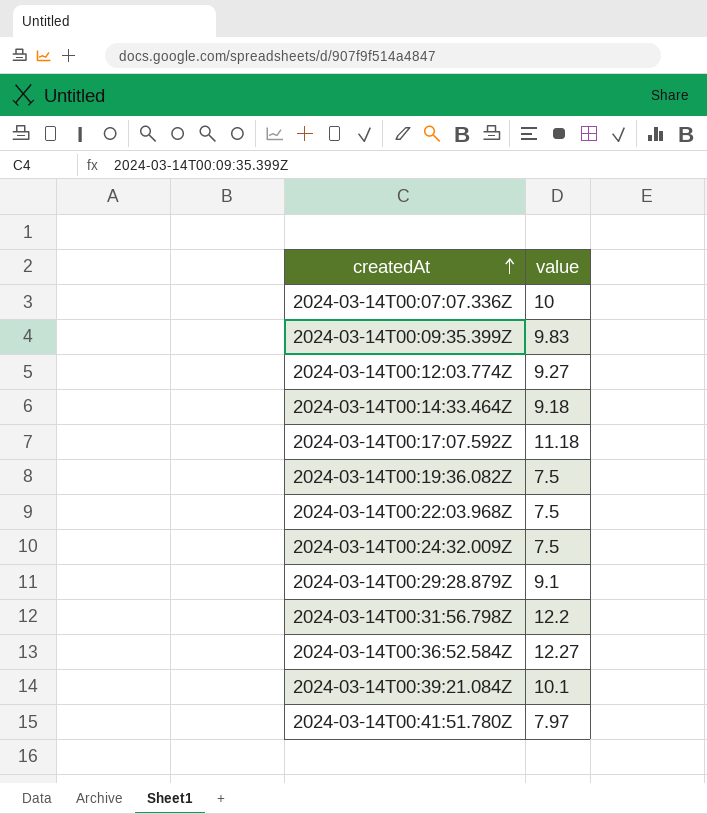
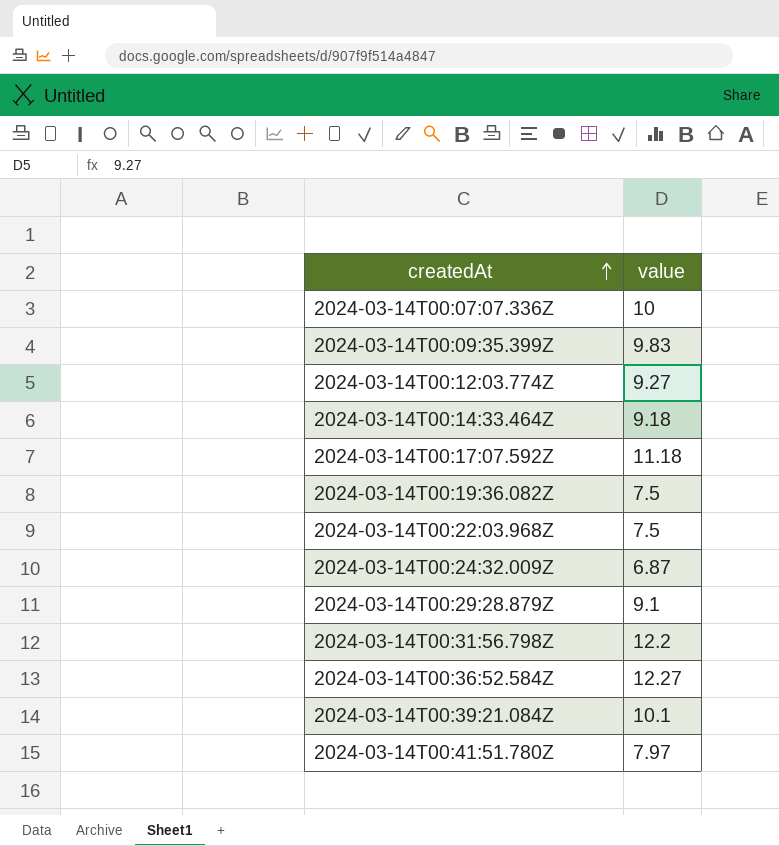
2024-03-14T00:24:32.009Z | value: 7.5 -> 6.87

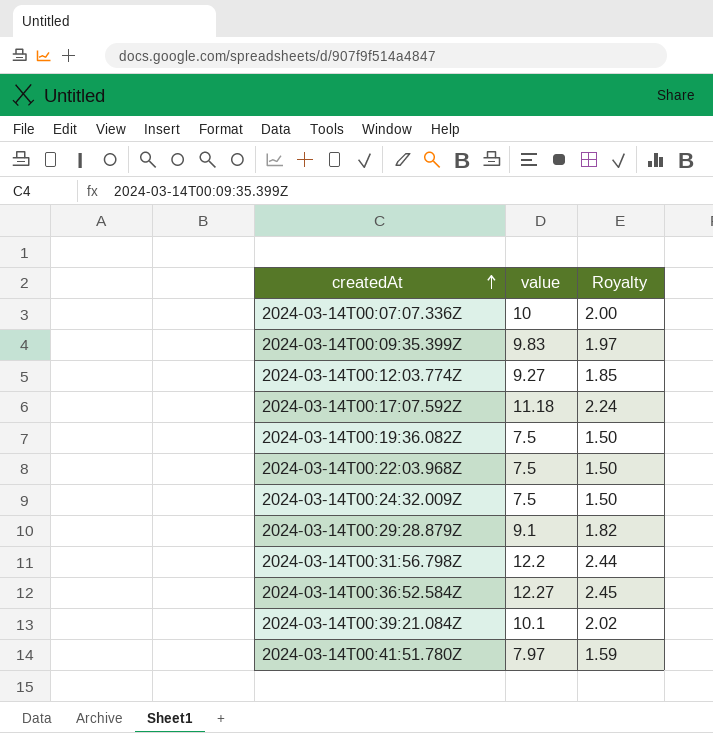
column Royalty | formula: none -> [value] * 0.2
row 2024-03-14T00:14:33.464Z: 9.18 -> none
2024-03-14T00:24:32.009Z | value: 6.87 -> 7.5

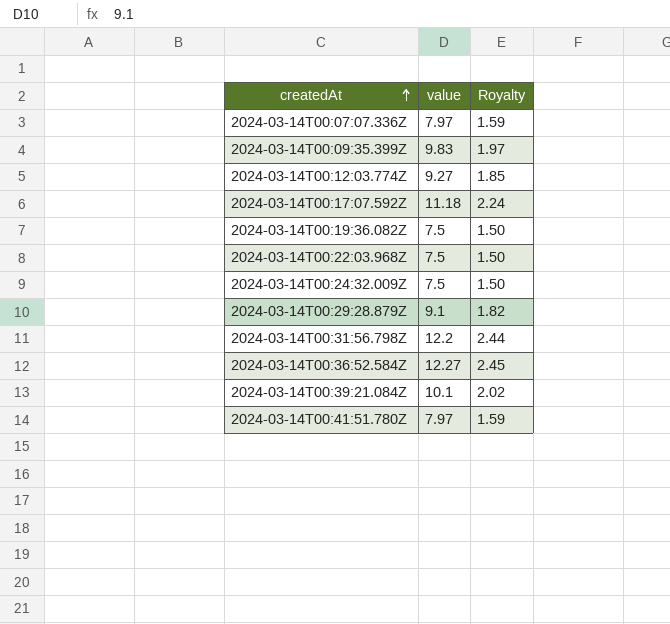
2024-03-14T00:07:07.336Z | value: 10 -> 7.97
2024-03-14T00:07:07.336Z | Royalty: 2.00 -> 1.59

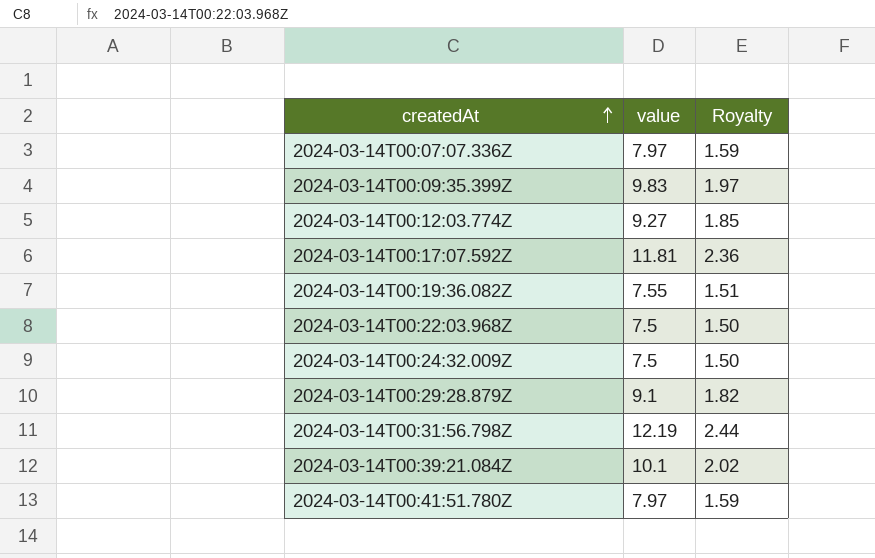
row 2024-03-14T00:36:52.584Z: 12.27 | 2.45 -> none
2024-03-14T00:17:07.592Z | value: 11.18 -> 11.81
2024-03-14T00:17:07.592Z | Royalty: 2.24 -> 2.36
2024-03-14T00:19:36.082Z | value: 7.5 -> 7.55
2024-03-14T00:19:36.082Z | Royalty: 1.50 -> 1.51
2024-03-14T00:31:56.798Z | value: 12.2 -> 12.19

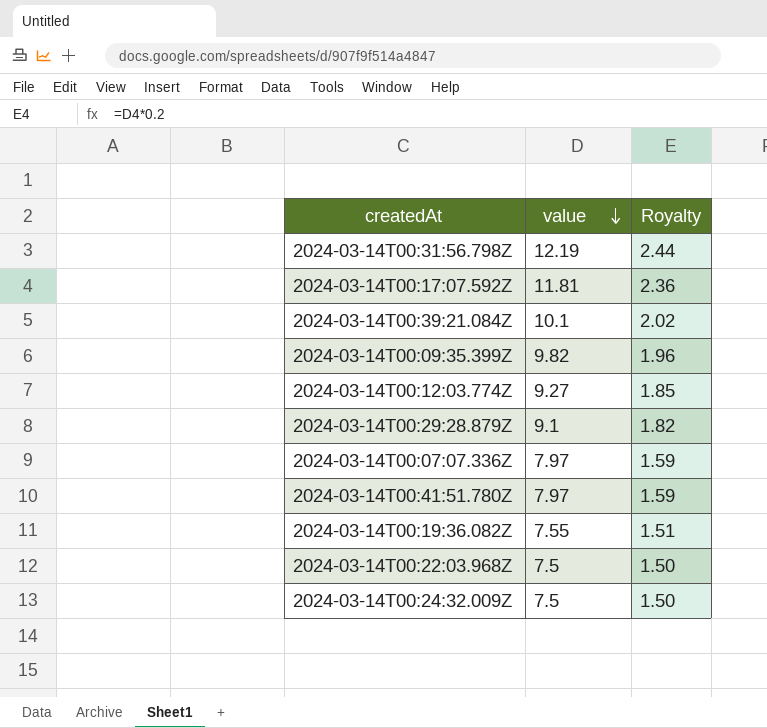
row order: createdAt ascending -> value descending
2024-03-14T00:09:35.399Z | value: 9.83 -> 9.82
2024-03-14T00:09:35.399Z | Royalty: 1.97 -> 1.96

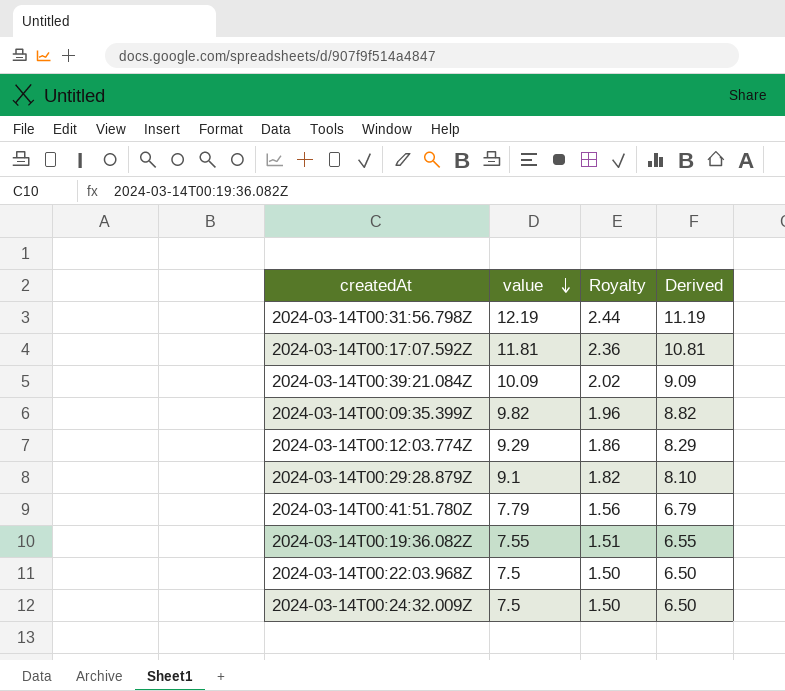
column Derived | formula: none -> [value] - 1
row 2024-03-14T00:07:07.336Z: 7.97 | 1.59 -> none
2024-03-14T00:39:21.084Z | value: 10.1 -> 10.09
2024-03-14T00:12:03.774Z | value: 9.27 -> 9.29
2024-03-14T00:12:03.774Z | Royalty: 1.85 -> 1.86
2024-03-14T00:41:51.780Z | value: 7.97 -> 7.79
2024-03-14T00:41:51.780Z | Royalty: 1.59 -> 1.56

